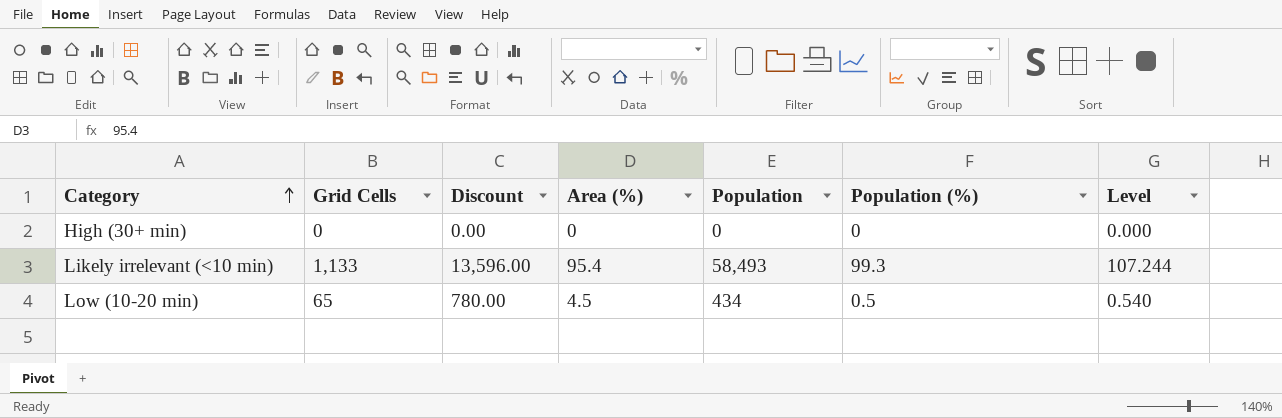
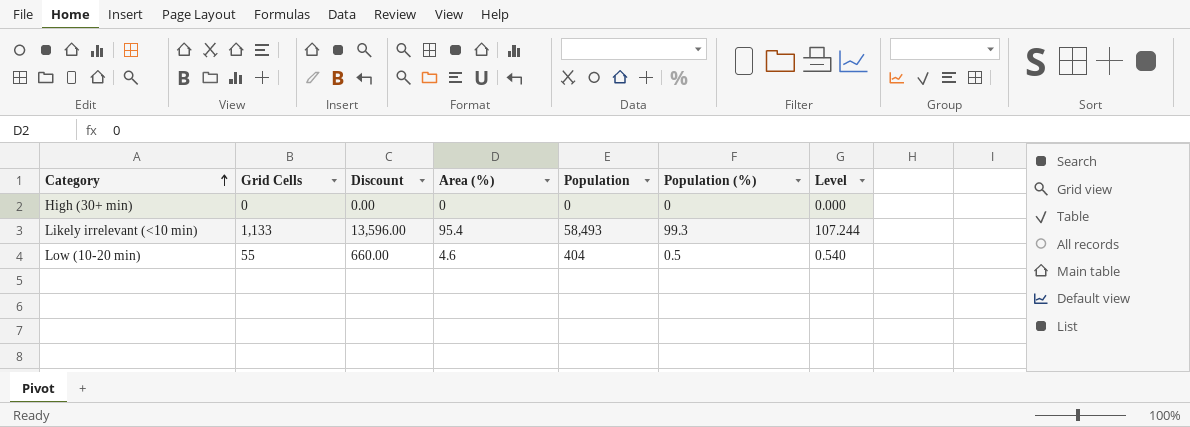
Low (10-20 min) | Grid Cells: 65 -> 55
Low (10-20 min) | Discount: 780.00 -> 660.00
Low (10-20 min) | Area (%): 4.5 -> 4.6
Low (10-20 min) | Population: 434 -> 404

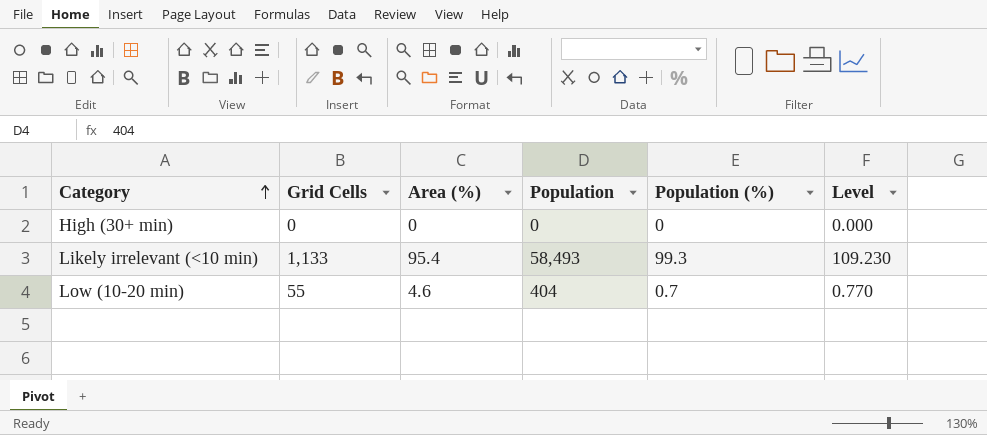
column Discount | formula: [Grid Cells] * 12 -> none
column Level | formula: [Population (%)] * 1.08 -> [Population (%)] * 1.1
Low (10-20 min) | Population (%): 0.5 -> 0.7

